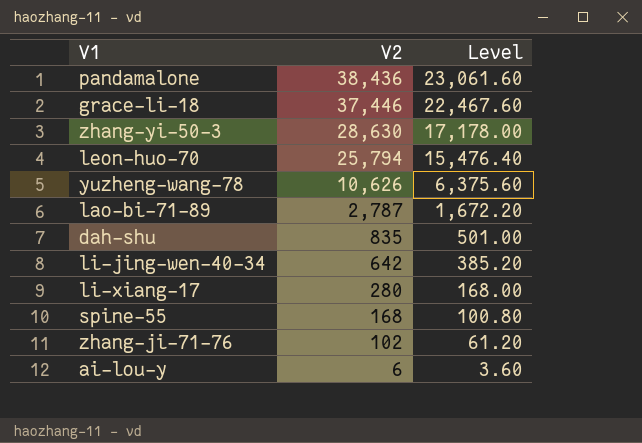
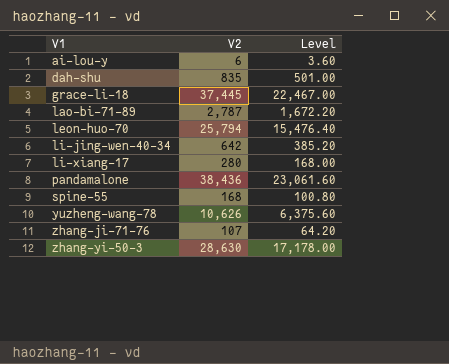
row order: V2 descending -> V1 ascending
grace-li-18 | V2: 37,446 -> 37,445
grace-li-18 | Level: 22,467.60 -> 22,467.00
zhang-ji-71-76 | V2: 102 -> 107
zhang-ji-71-76 | Level: 61.20 -> 64.20

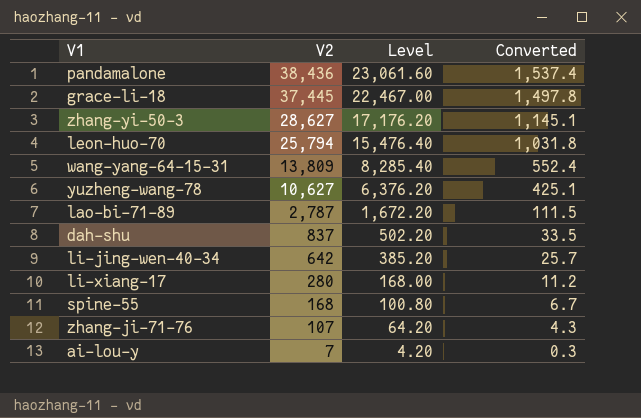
row order: V1 ascending -> V2 descending
column Converted | formula: none -> [V2] * 0.04
zhang-yi-50-3 | V2: 28,630 -> 28,627
zhang-yi-50-3 | Level: 17,178.00 -> 17,176.20
row wang-yang-64-15-31: none -> 13,809 | 8,285.40 | 552.4
yuzheng-wang-78 | V2: 10,626 -> 10,627
yuzheng-wang-78 | Level: 6,375.60 -> 6,376.20
dah-shu | V2: 835 -> 837
dah-shu | Level: 501.00 -> 502.20
ai-lou-y | V2: 6 -> 7
ai-lou-y | Level: 3.60 -> 4.20

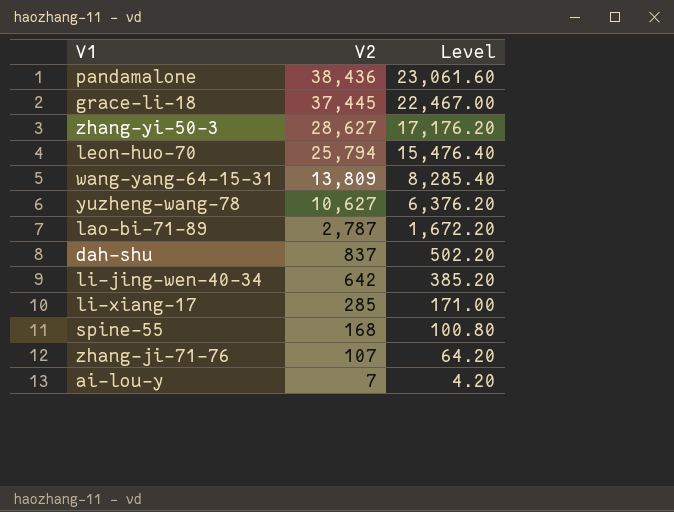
column Converted | formula: [V2] * 0.04 -> none
li-xiang-17 | V2: 280 -> 285
li-xiang-17 | Level: 168.00 -> 171.00

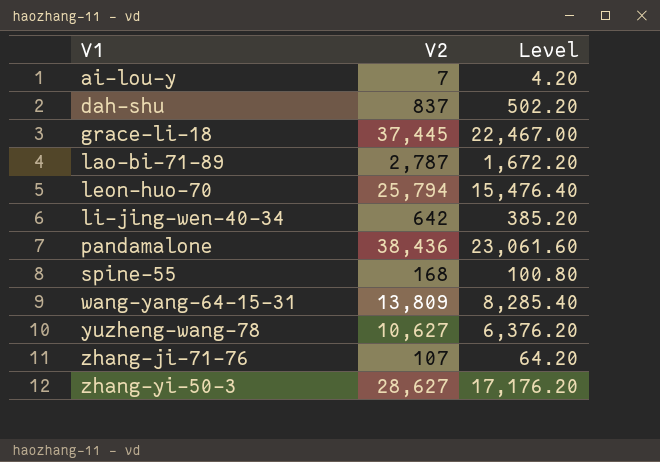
row order: V2 descending -> V1 ascending
row li-xiang-17: 285 | 171.00 -> none

